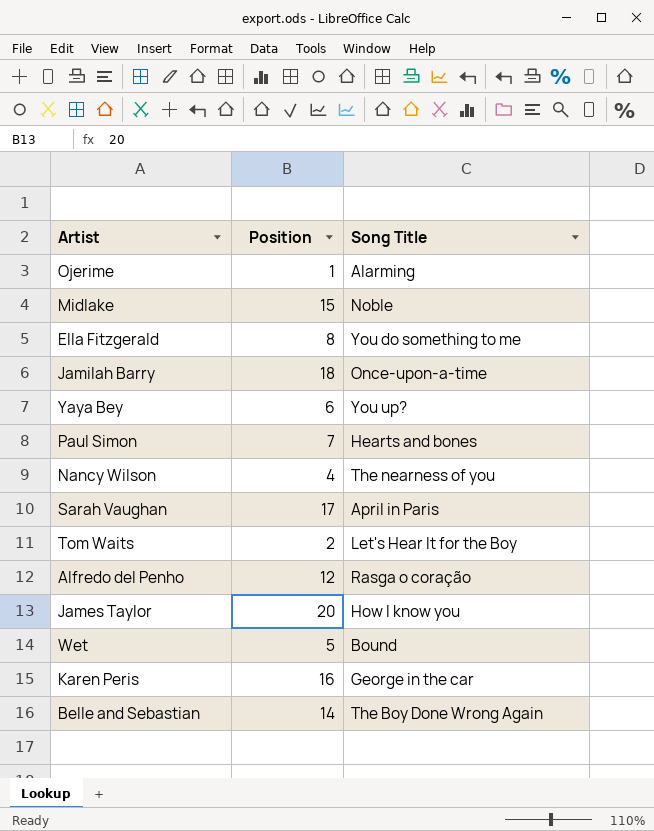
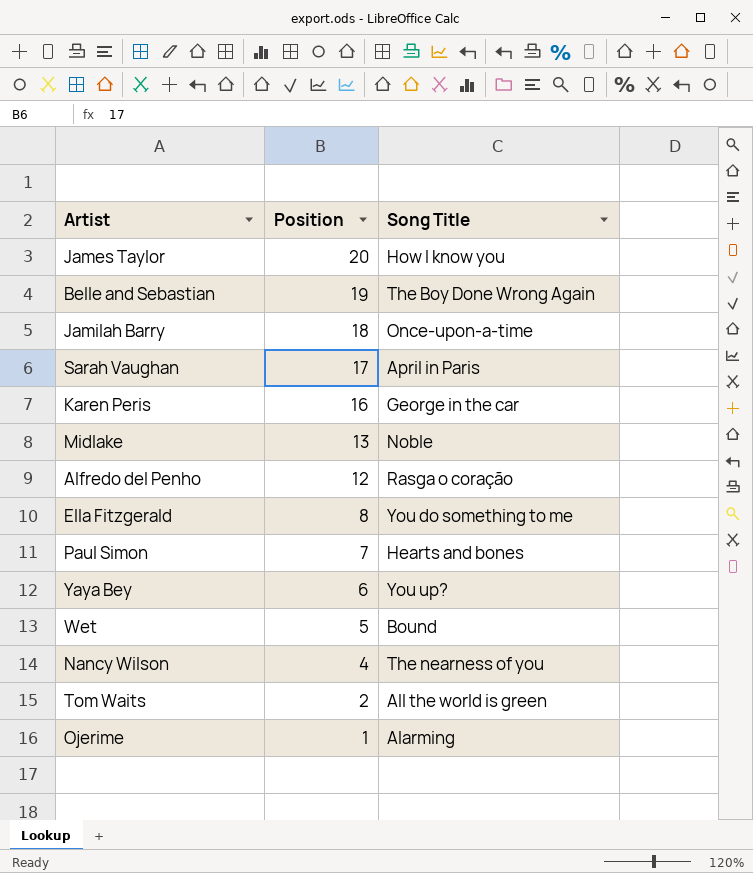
row order: none -> Position descending
Belle and Sebastian | Position: 14 -> 19
Midlake | Position: 15 -> 13
Tom Waits | Song Title: Let's Hear It for the Boy -> All the world is green

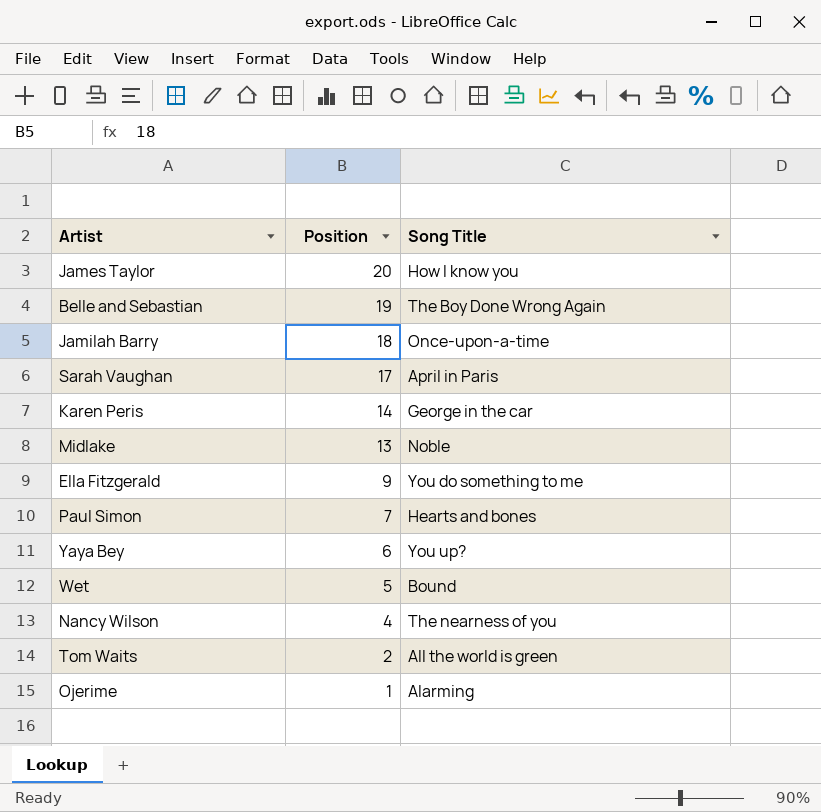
row Alfredo del Penho: 12 | Rasga o coração -> none
Karen Peris | Position: 16 -> 14
Ella Fitzgerald | Position: 8 -> 9

